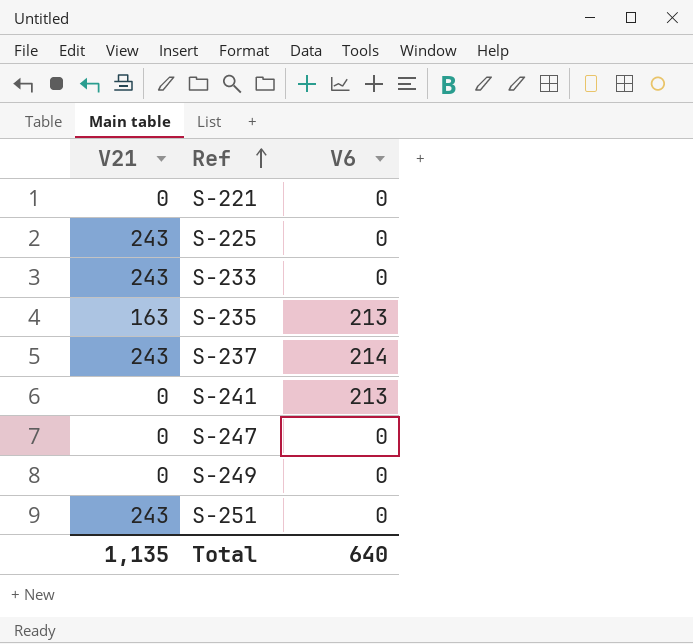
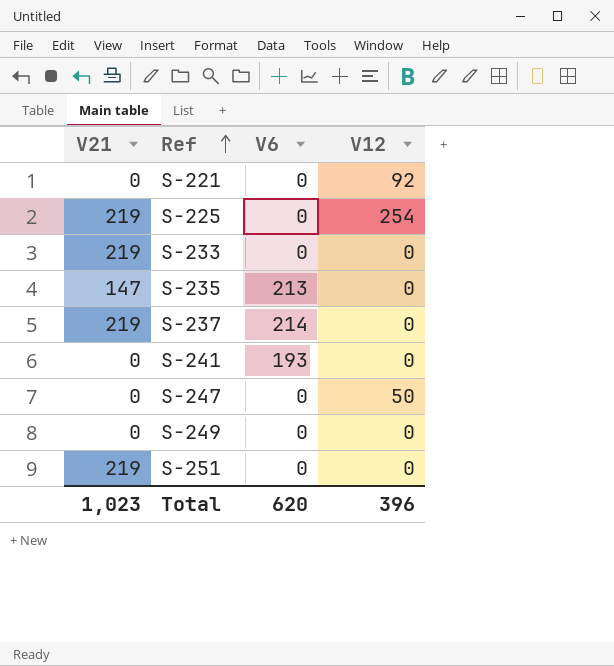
column V12 | position: none -> 4
S-225 | V21: 243 -> 219
S-233 | V21: 243 -> 219
S-235 | V21: 163 -> 147
S-237 | V21: 243 -> 219
S-241 | V6: 213 -> 193
S-251 | V21: 243 -> 219
Total | V21: 1,135 -> 1,023
Total | V6: 640 -> 620

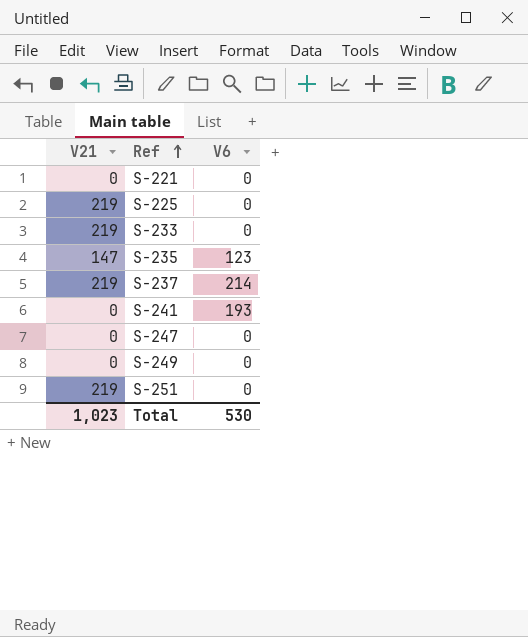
column V12 | position: 4 -> none
S-235 | V6: 213 -> 123
Total | V6: 620 -> 530

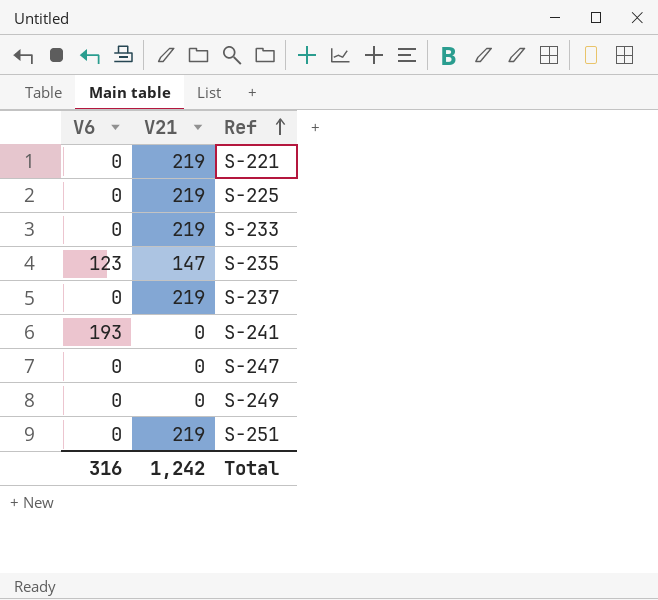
column V6 | position: 3 -> 1
S-221 | V21: 0 -> 219
S-237 | V6: 214 -> 0
Total | V6: 530 -> 316
Total | V21: 1,023 -> 1,242

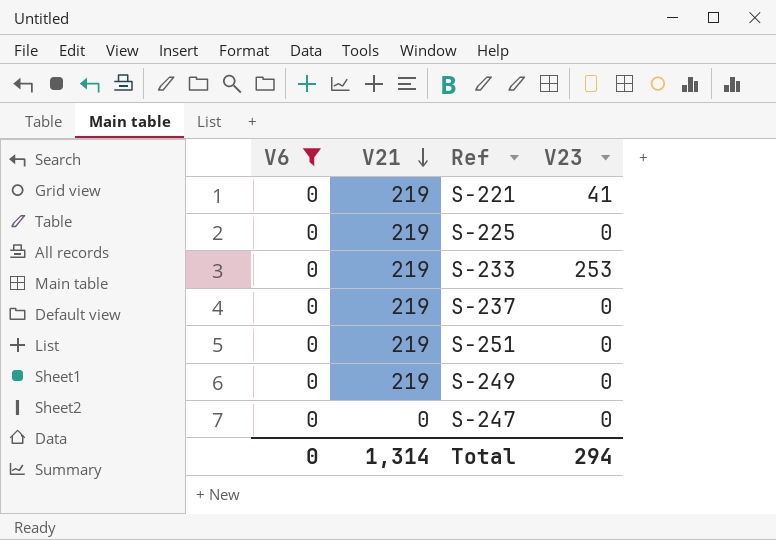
filter: none -> V6 = 0
row order: Ref ascending -> V21 descending
column V23 | position: none -> 4
S-249 | V21: 0 -> 219
Total | V6: 316 -> 0
Total | V21: 1,242 -> 1,314

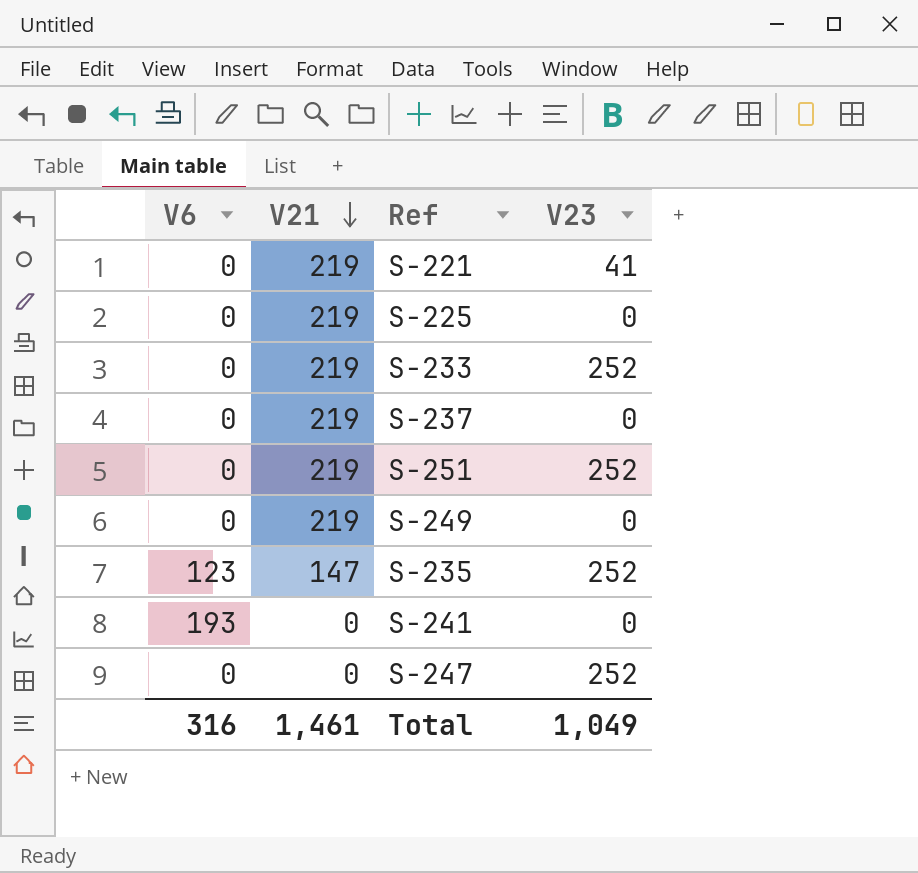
filter: V6 = 0 -> none
S-233 | V23: 253 -> 252
S-251 | V23: 0 -> 252
S-247 | V23: 0 -> 252
Total | V6: 0 -> 316
Total | V21: 1,314 -> 1,461
Total | V23: 294 -> 1,049

